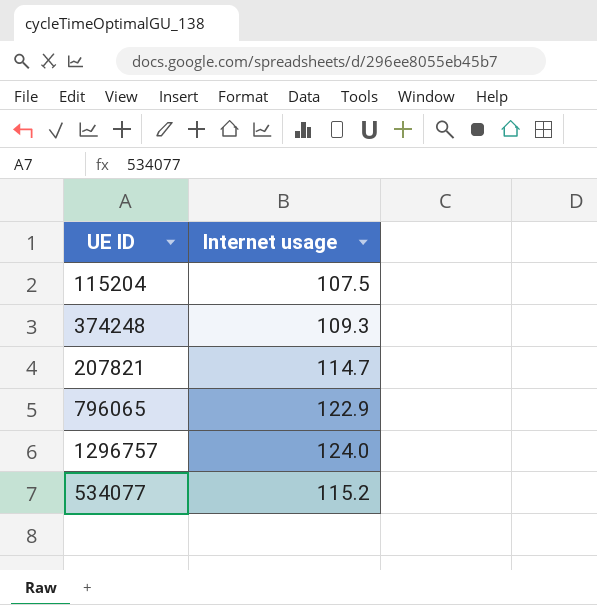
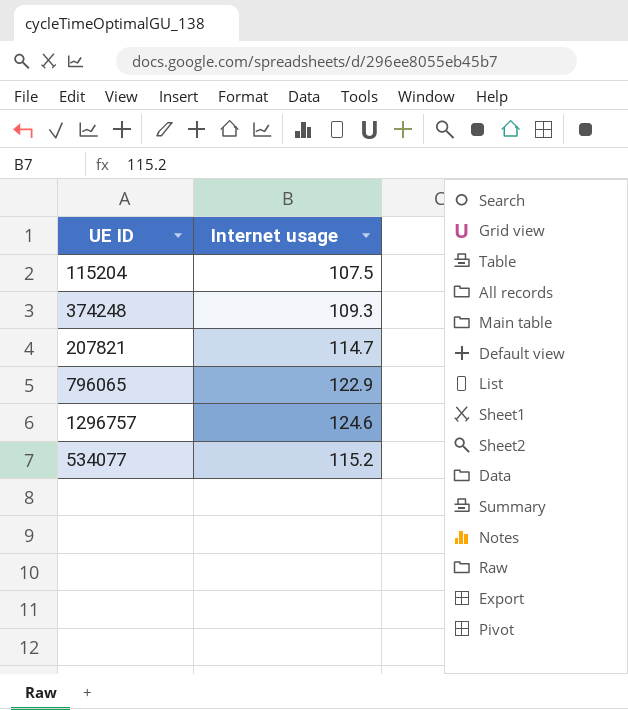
1296757 | Internet usage: 124.0 -> 124.6

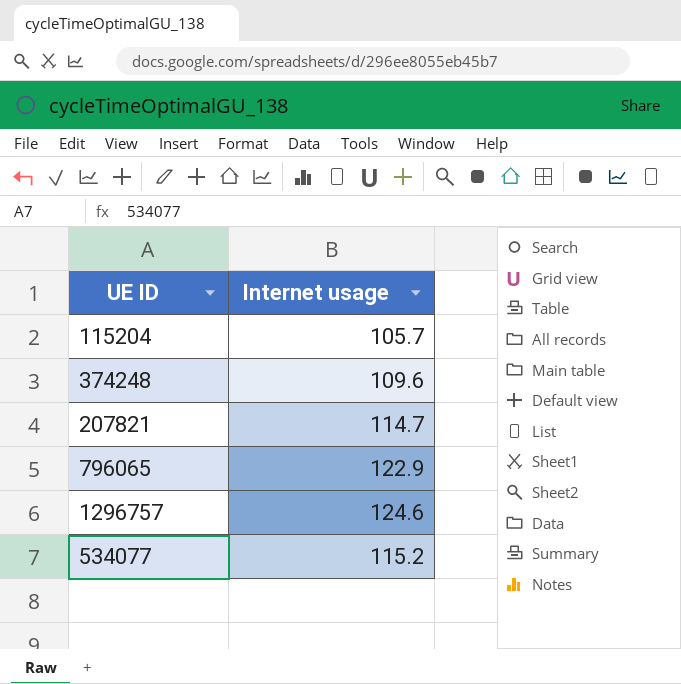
115204 | Internet usage: 107.5 -> 105.7
374248 | Internet usage: 109.3 -> 109.6

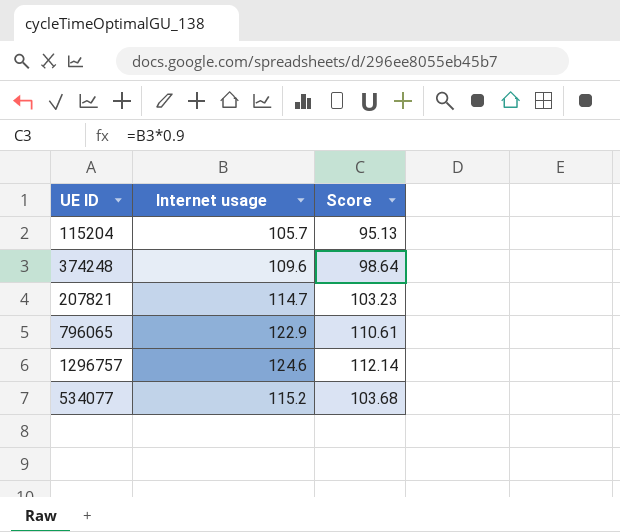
column Score | formula: none -> [Internet usage] * 0.9

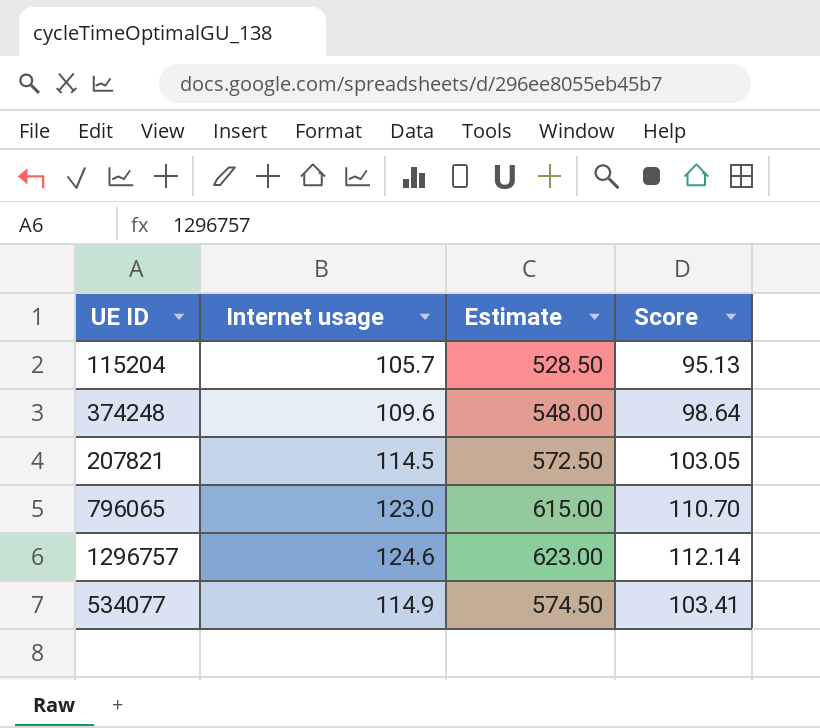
column Estimate | formula: none -> [Internet usage] * 5
207821 | Internet usage: 114.7 -> 114.5
207821 | Score: 103.23 -> 103.05
796065 | Internet usage: 122.9 -> 123.0
796065 | Score: 110.61 -> 110.70
534077 | Internet usage: 115.2 -> 114.9
534077 | Score: 103.68 -> 103.41

